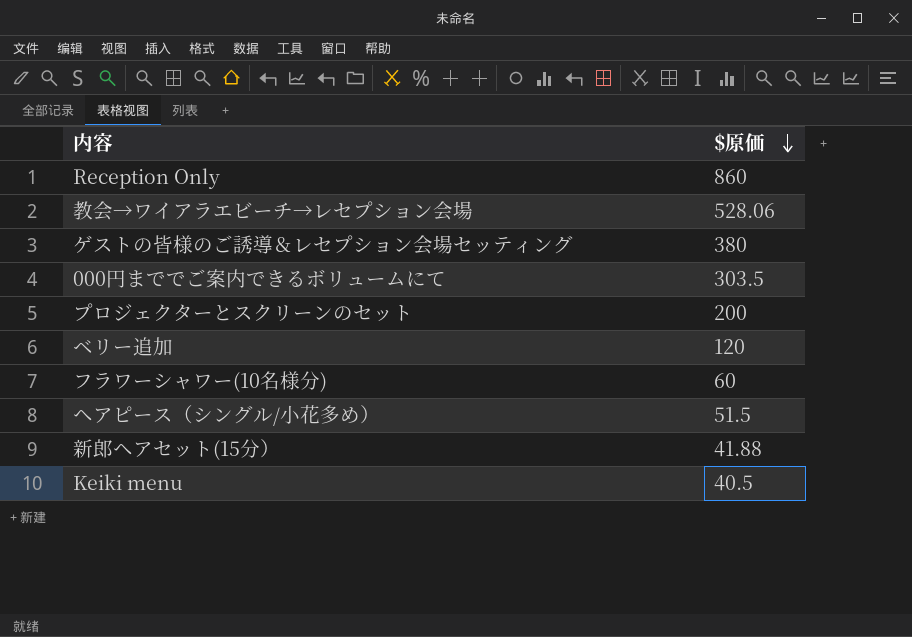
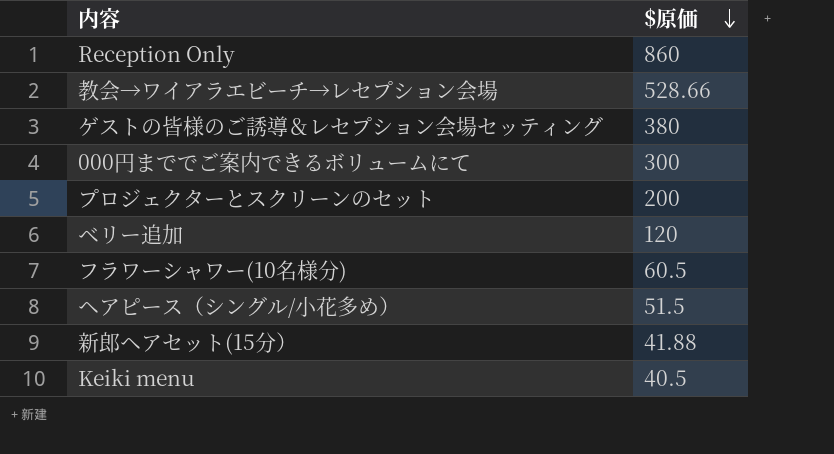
教会→ワイアラエビーチ→レセプション会場 | $原価: 528.06 -> 528.66
000円まででご案内できるボリュームにて | $原価: 303.5 -> 300
フラワーシャワー(10名様分) | $原価: 60 -> 60.5

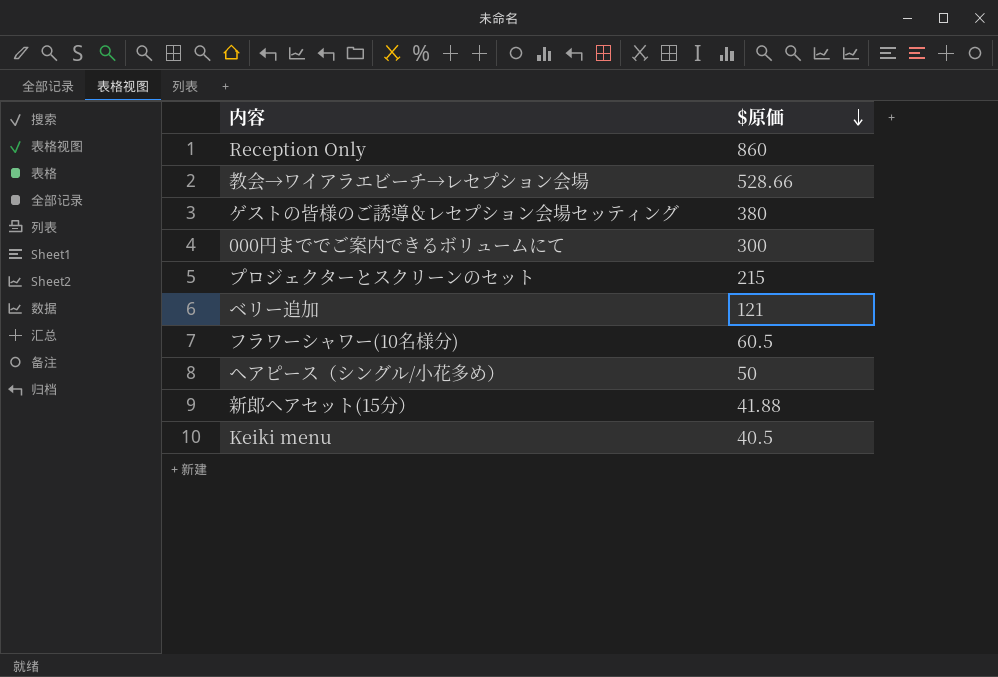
プロジェクターとスクリーンのセット | $原価: 200 -> 215
ベリー追加 | $原価: 120 -> 121
ヘアピース（シングル/小花多め） | $原価: 51.5 -> 50

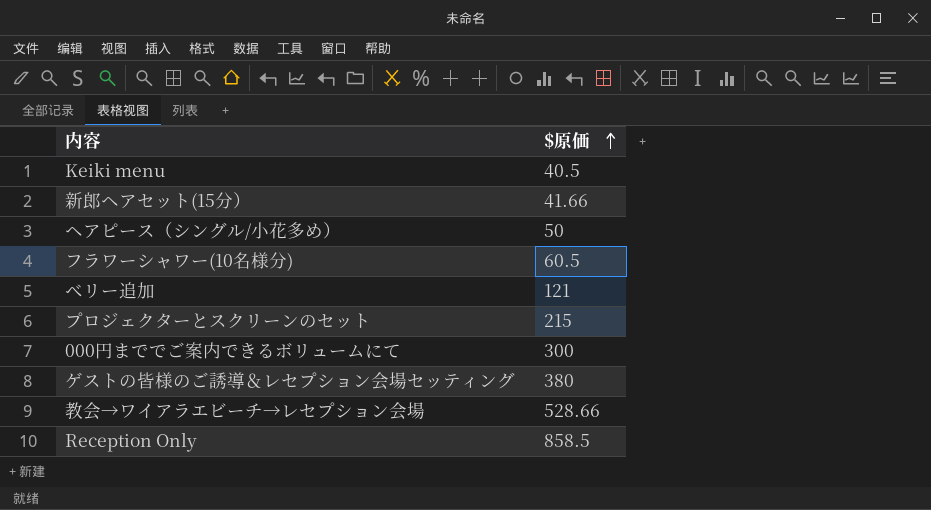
row order: $原価 descending -> $原価 ascending
新郎ヘアセット(15分） | $原価: 41.88 -> 41.66
Reception Only | $原価: 860 -> 858.5

